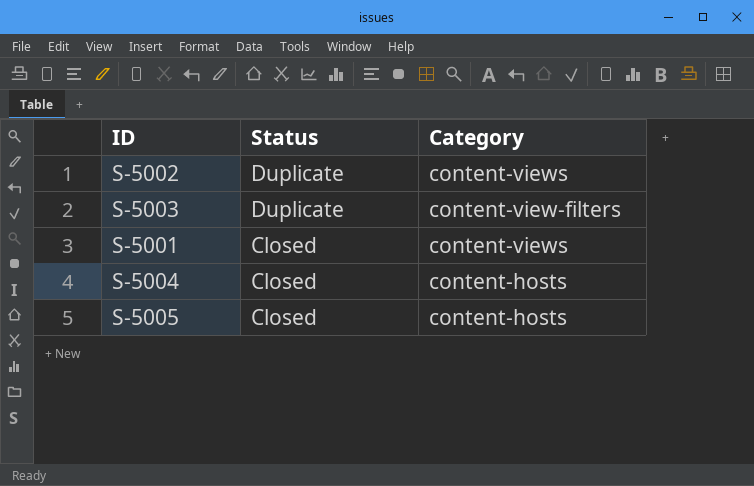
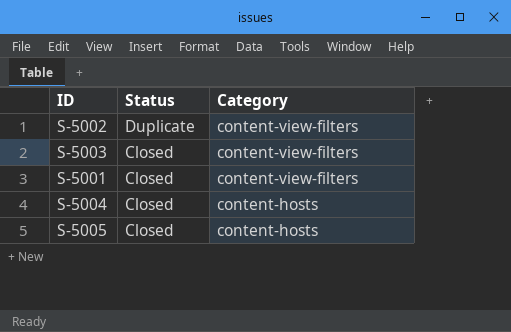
S-5002 | Category: content-views -> content-view-filters
S-5003 | Status: Duplicate -> Closed
S-5001 | Category: content-views -> content-view-filters

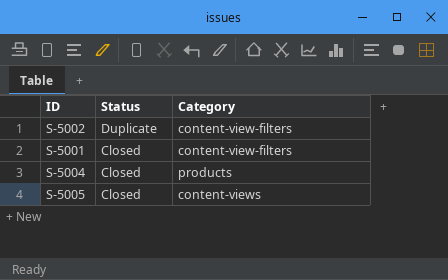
row S-5003: Closed | content-view-filters -> none
S-5004 | Category: content-hosts -> products
S-5005 | Category: content-hosts -> content-views

